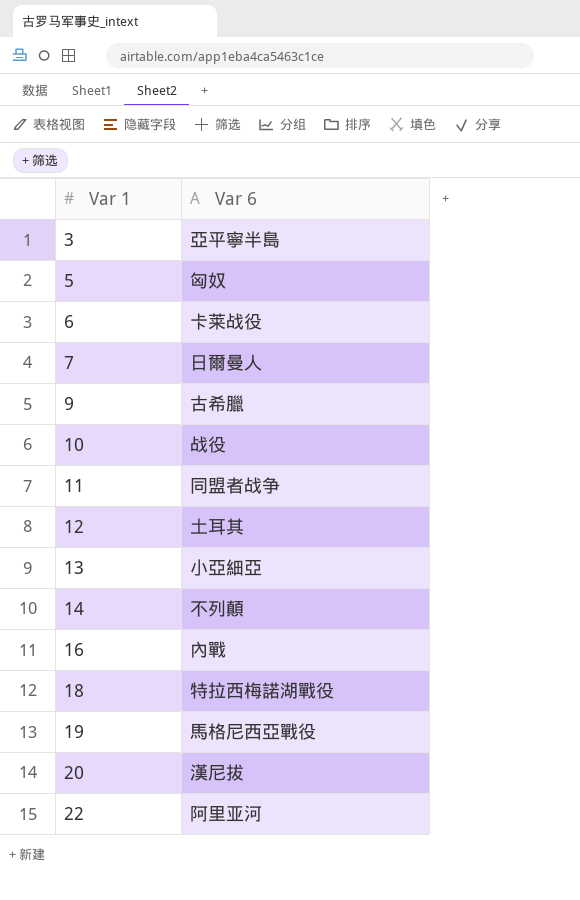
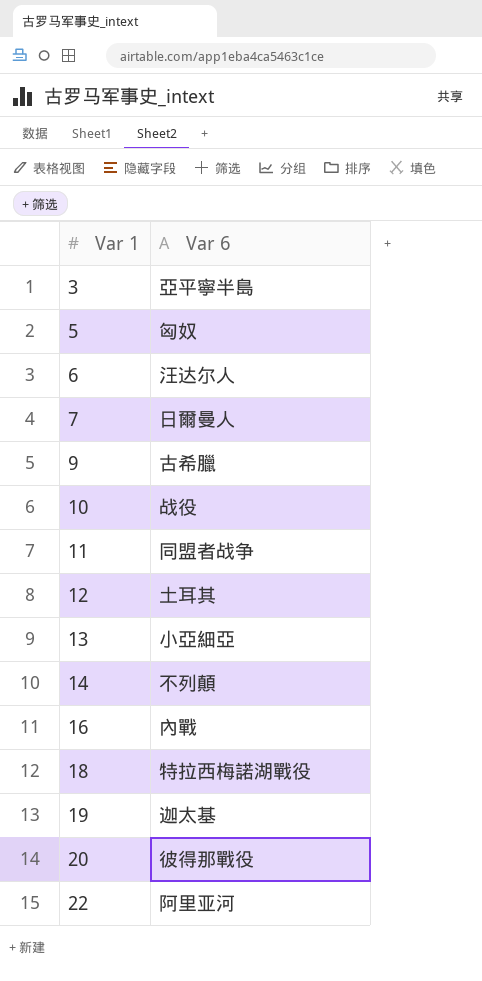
6 | Var 6: 卡莱战役 -> 汪达尔人
19 | Var 6: 馬格尼西亞戰役 -> 迦太基
20 | Var 6: 漢尼拔 -> 彼得那戰役

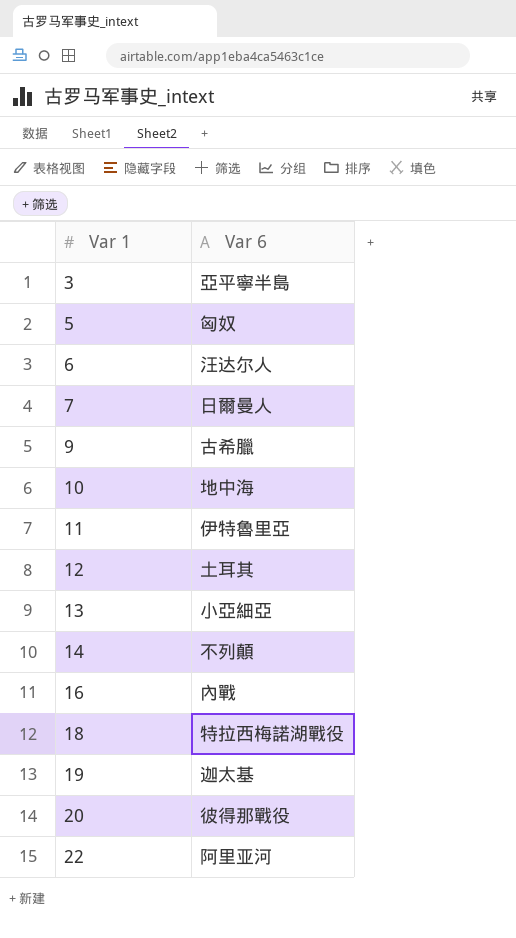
10 | Var 6: 战役 -> 地中海
11 | Var 6: 同盟者战争 -> 伊特魯里亞

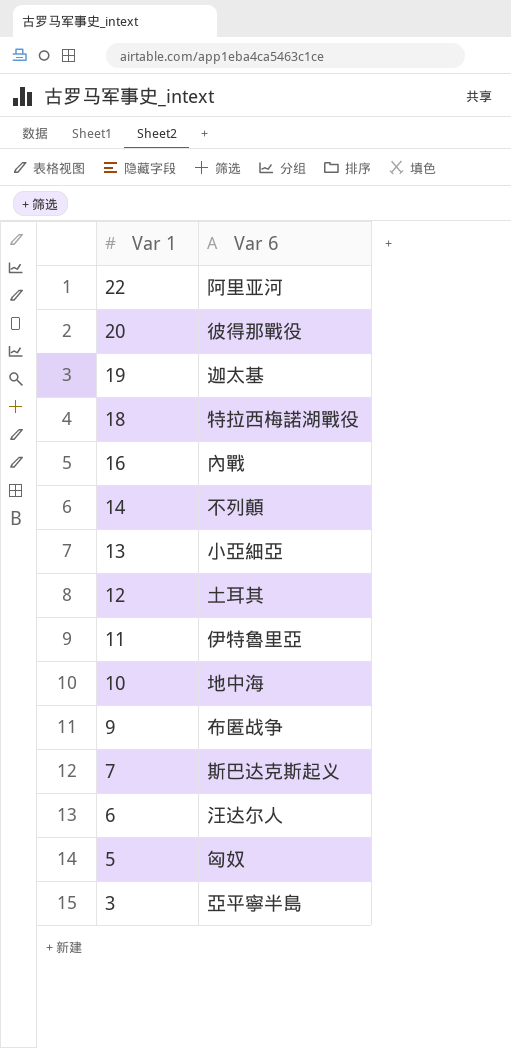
row order: Var 1 ascending -> Var 1 descending
9 | Var 6: 古希臘 -> 布匿战争
7 | Var 6: 日爾曼人 -> 斯巴达克斯起义

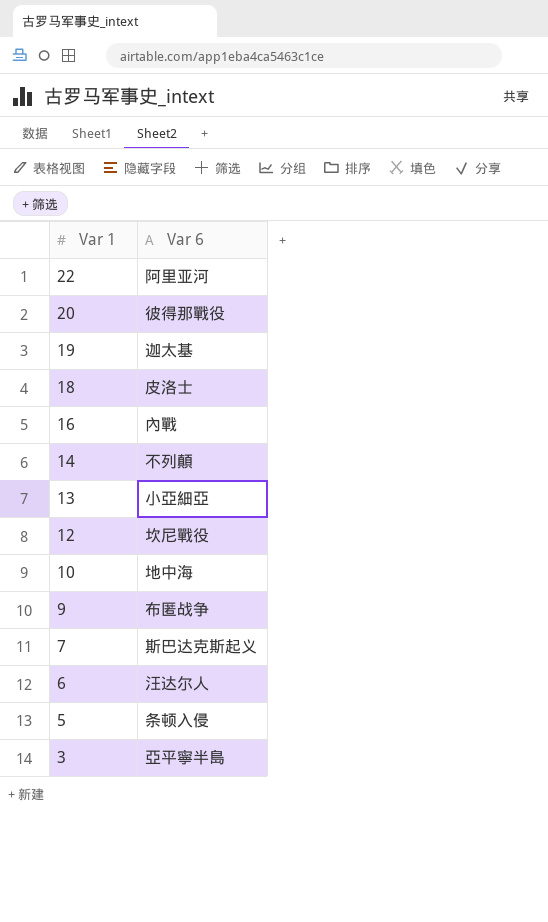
row 11: 伊特魯里亞 -> none
18 | Var 6: 特拉西梅諾湖戰役 -> 皮洛士
12 | Var 6: 土耳其 -> 坎尼戰役
5 | Var 6: 匈奴 -> 条顿入侵

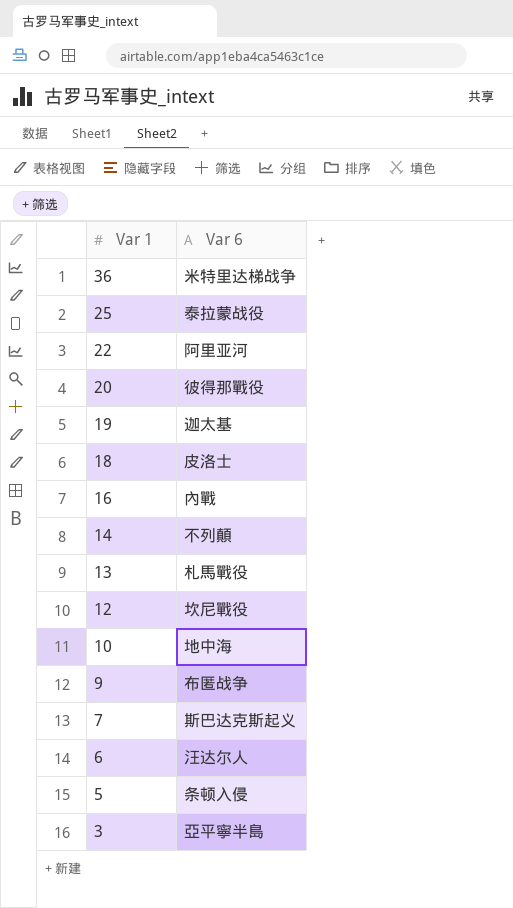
row 36: none -> 米特里达梯战争
row 25: none -> 泰拉蒙战役
13 | Var 6: 小亞細亞 -> 札馬戰役

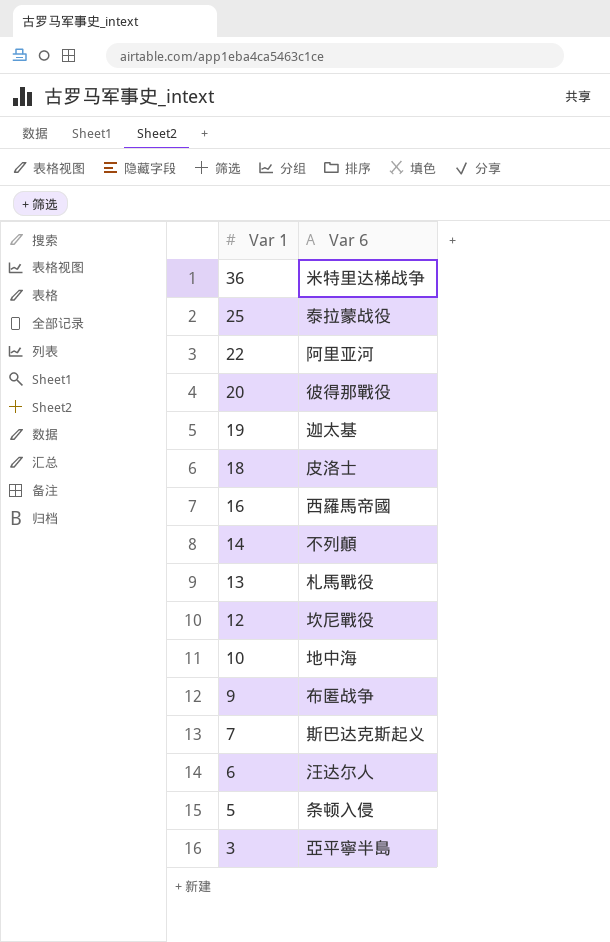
16 | Var 6: 內戰 -> 西羅馬帝國

